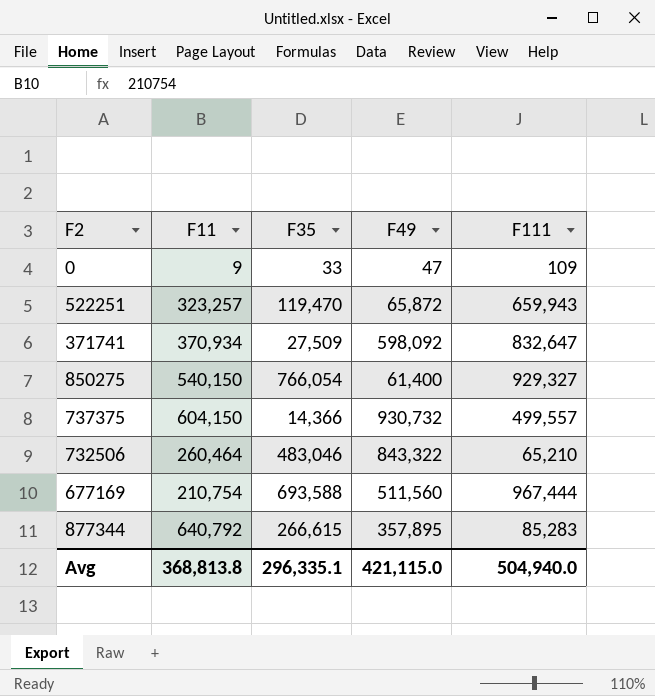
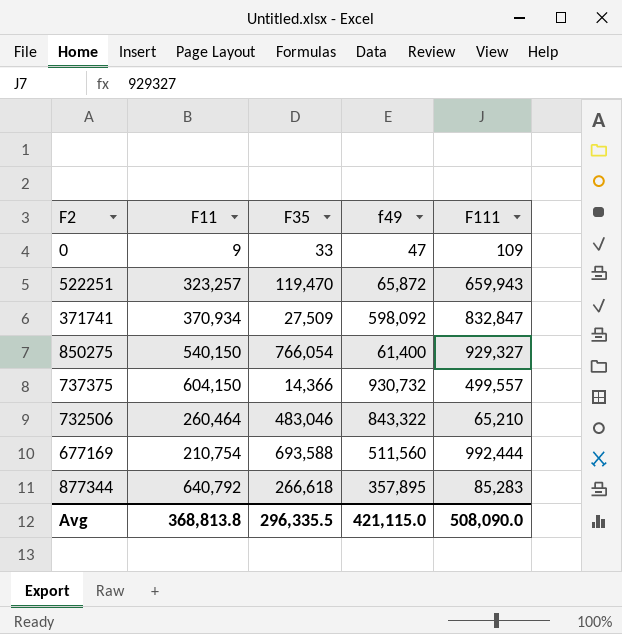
column name: F49 -> f49
371741 | F111: 832,647 -> 832,847
677169 | F111: 967,444 -> 992,444
877344 | F35: 266,615 -> 266,618
Avg | F35: 296,335.1 -> 296,335.5
Avg | F111: 504,940.0 -> 508,090.0

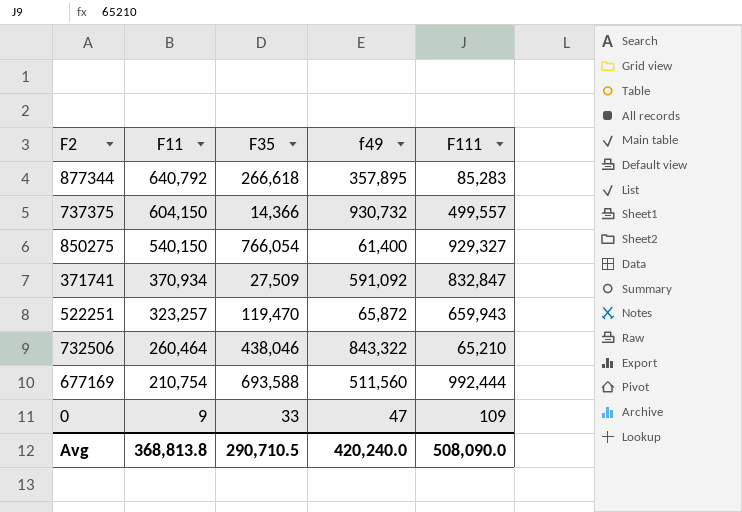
row order: none -> F11 descending
371741 | f49: 598,092 -> 591,092
732506 | F35: 483,046 -> 438,046
Avg | F35: 296,335.5 -> 290,710.5
Avg | f49: 421,115.0 -> 420,240.0

